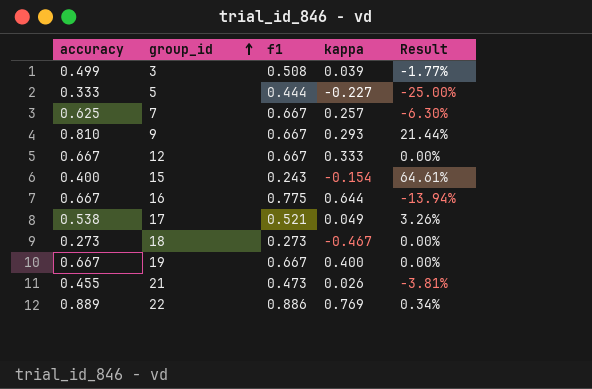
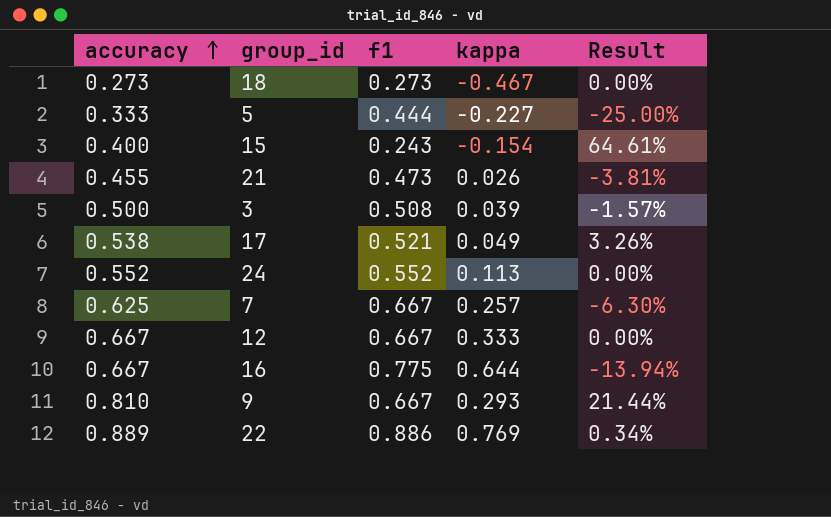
row order: group_id ascending -> accuracy ascending
row 19: 0.667 | 0.667 | 0.400 | 0.00% -> none
3 | accuracy: 0.499 -> 0.500
3 | Result: -1.77% -> -1.57%
row 24: none -> 0.552 | 0.552 | 0.113 | 0.00%

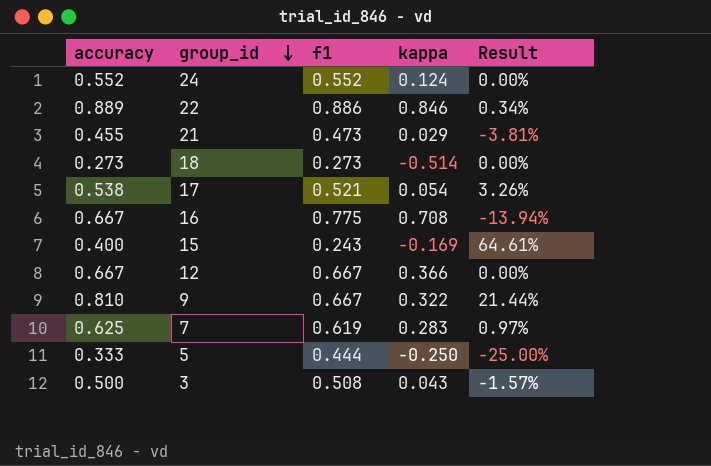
row order: accuracy ascending -> group_id descending
24 | kappa: 0.113 -> 0.124
22 | kappa: 0.769 -> 0.846
21 | kappa: 0.026 -> 0.029
18 | kappa: -0.467 -> -0.514
17 | kappa: 0.049 -> 0.054
16 | kappa: 0.644 -> 0.708
15 | kappa: -0.154 -> -0.169
12 | kappa: 0.333 -> 0.366
9 | kappa: 0.293 -> 0.322
7 | f1: 0.667 -> 0.619
7 | kappa: 0.257 -> 0.283
7 | Result: -6.30% -> 0.97%
5 | kappa: -0.227 -> -0.250
3 | kappa: 0.039 -> 0.043

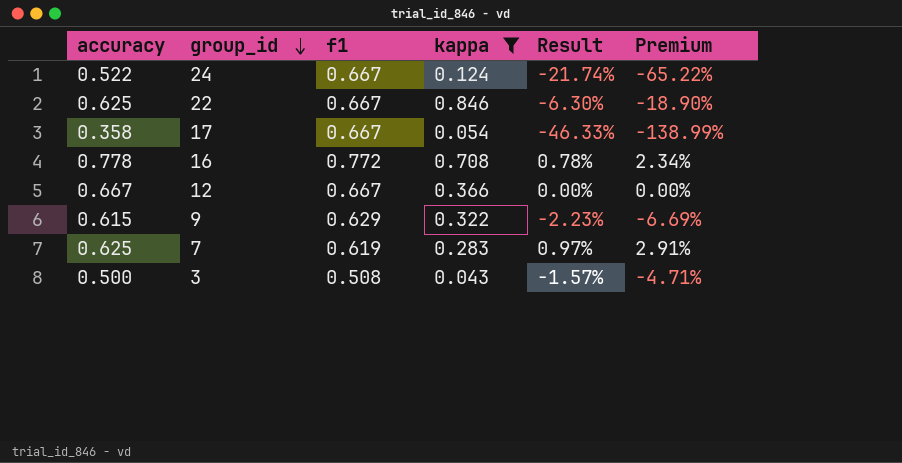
filter: none -> kappa >= 0.043
column Premium | formula: none -> [Result] * 3
24 | accuracy: 0.552 -> 0.522
24 | f1: 0.552 -> 0.667
24 | Result: 0.00% -> -21.74%
22 | accuracy: 0.889 -> 0.625
22 | f1: 0.886 -> 0.667
22 | Result: 0.34% -> -6.30%
17 | accuracy: 0.538 -> 0.358
17 | f1: 0.521 -> 0.667
17 | Result: 3.26% -> -46.33%
16 | accuracy: 0.667 -> 0.778
16 | f1: 0.775 -> 0.772
16 | Result: -13.94% -> 0.78%
9 | accuracy: 0.810 -> 0.615
9 | f1: 0.667 -> 0.629
9 | Result: 21.44% -> -2.23%

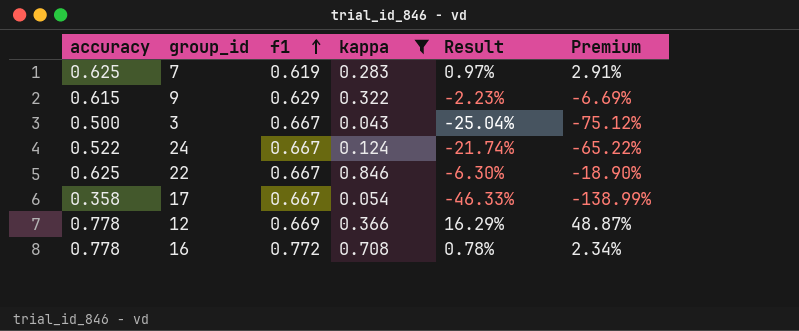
row order: group_id descending -> f1 ascending
3 | f1: 0.508 -> 0.667
3 | Result: -1.57% -> -25.04%
3 | Premium: -4.71% -> -75.12%
12 | accuracy: 0.667 -> 0.778
12 | f1: 0.667 -> 0.669
12 | Result: 0.00% -> 16.29%
12 | Premium: 0.00% -> 48.87%

